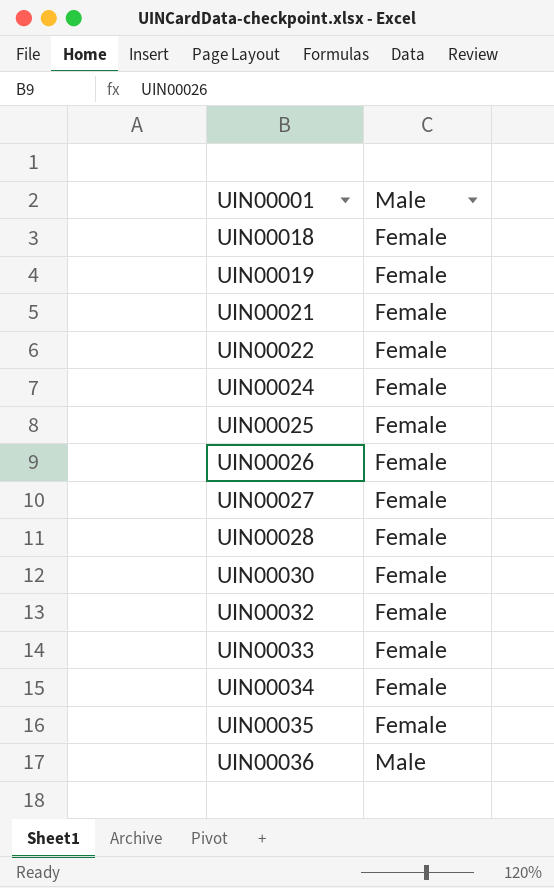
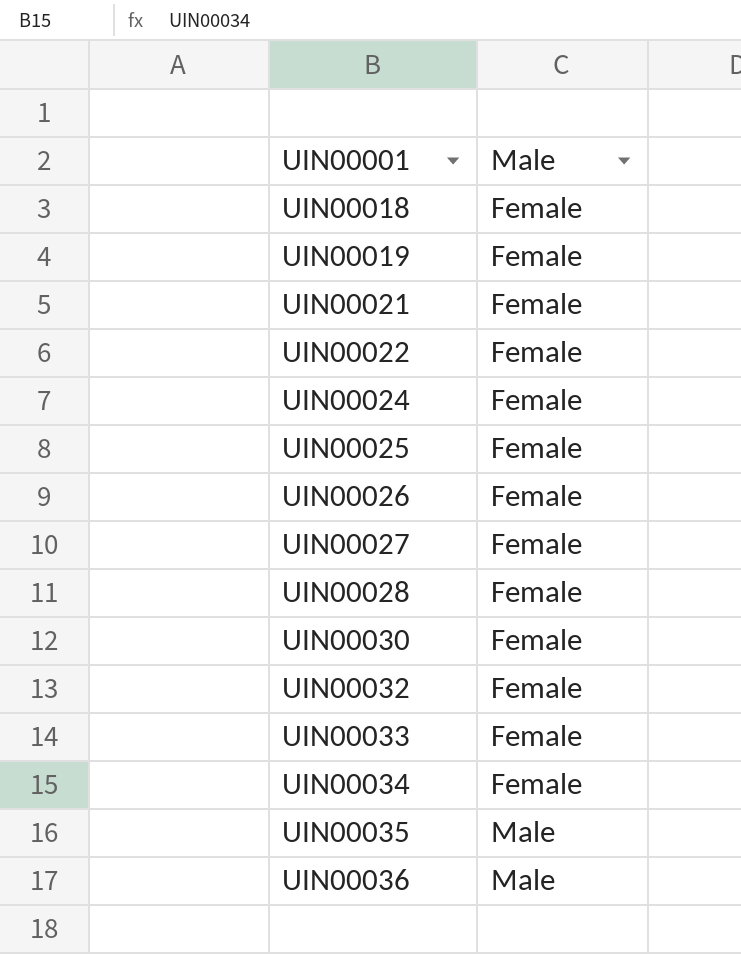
UIN00035 | Male: Female -> Male

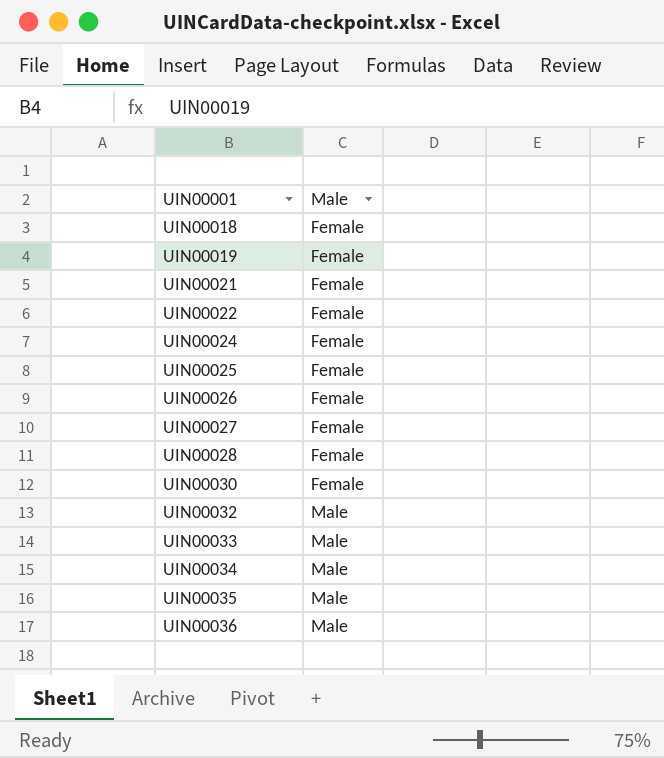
UIN00032 | Male: Female -> Male
UIN00033 | Male: Female -> Male
UIN00034 | Male: Female -> Male

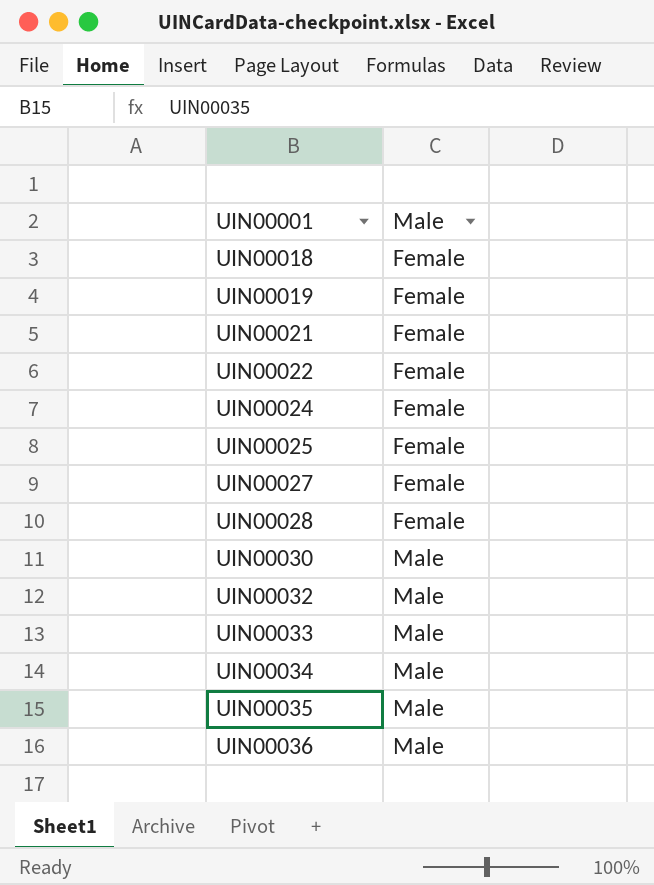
row UIN00026: Female -> none
UIN00030 | Male: Female -> Male

